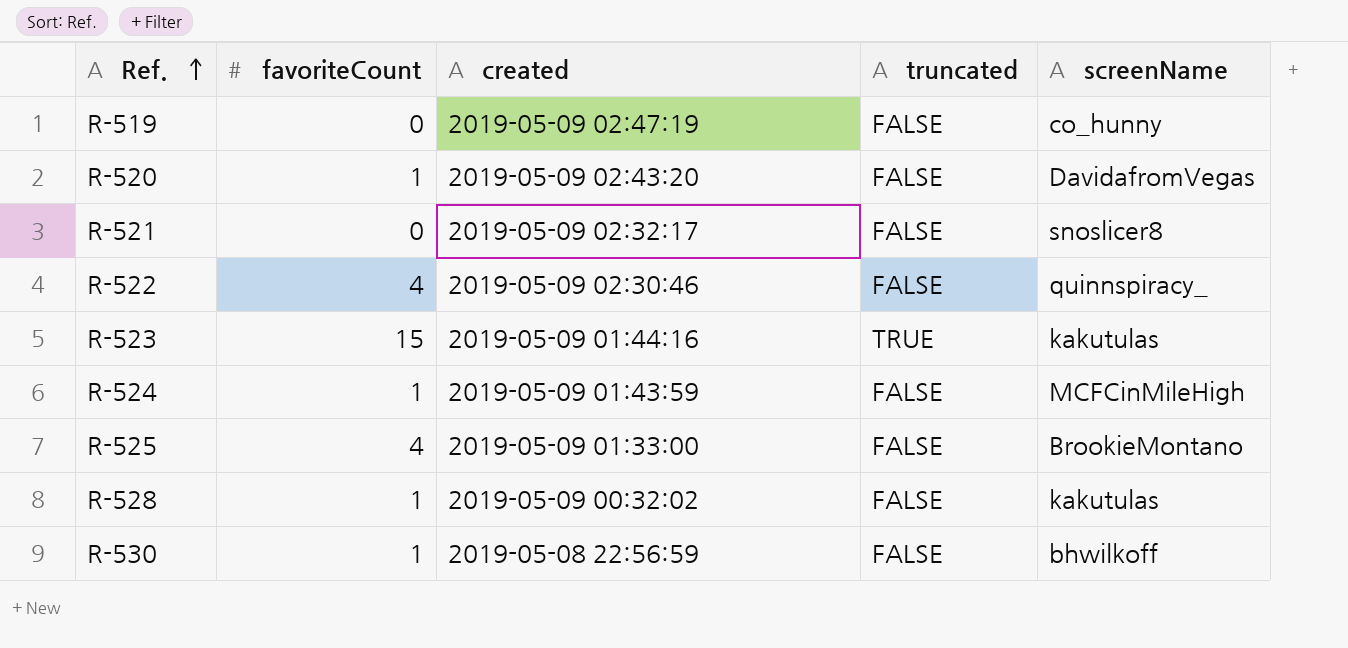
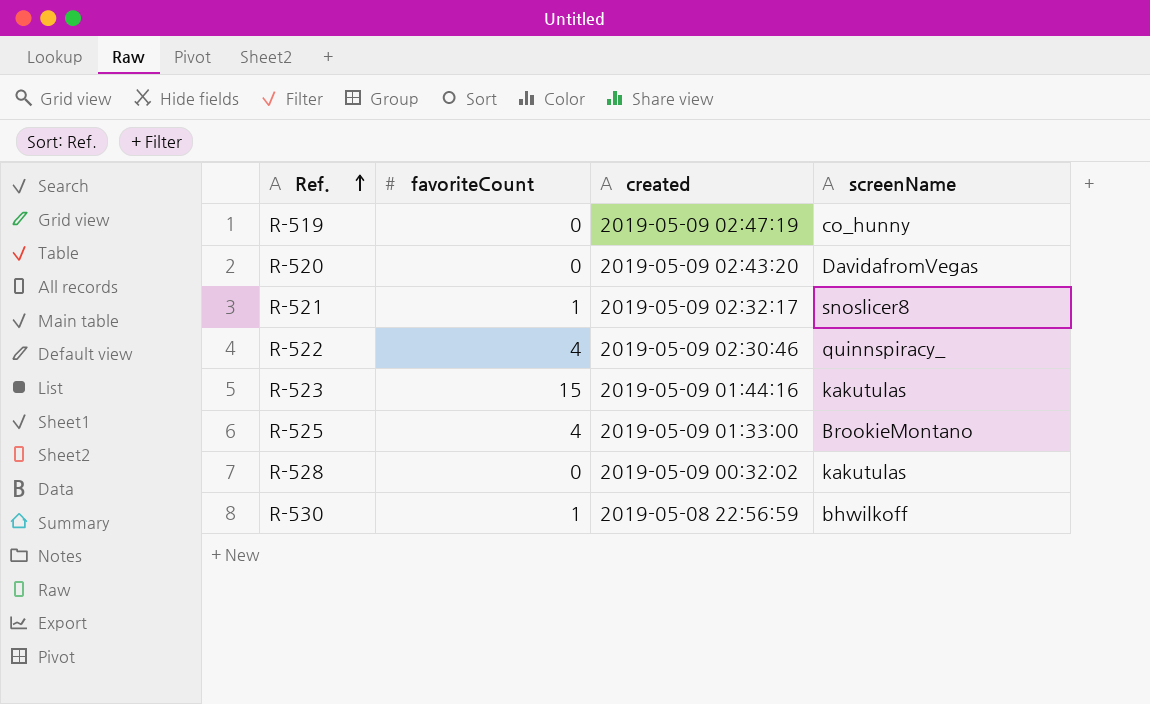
column truncated | position: 4 -> none
row R-524: 1 | 2019-05-09 01:43:59 | FALSE | MCFCinMileHigh -> none
R-520 | favoriteCount: 1 -> 0
R-521 | favoriteCount: 0 -> 1
R-528 | favoriteCount: 1 -> 0

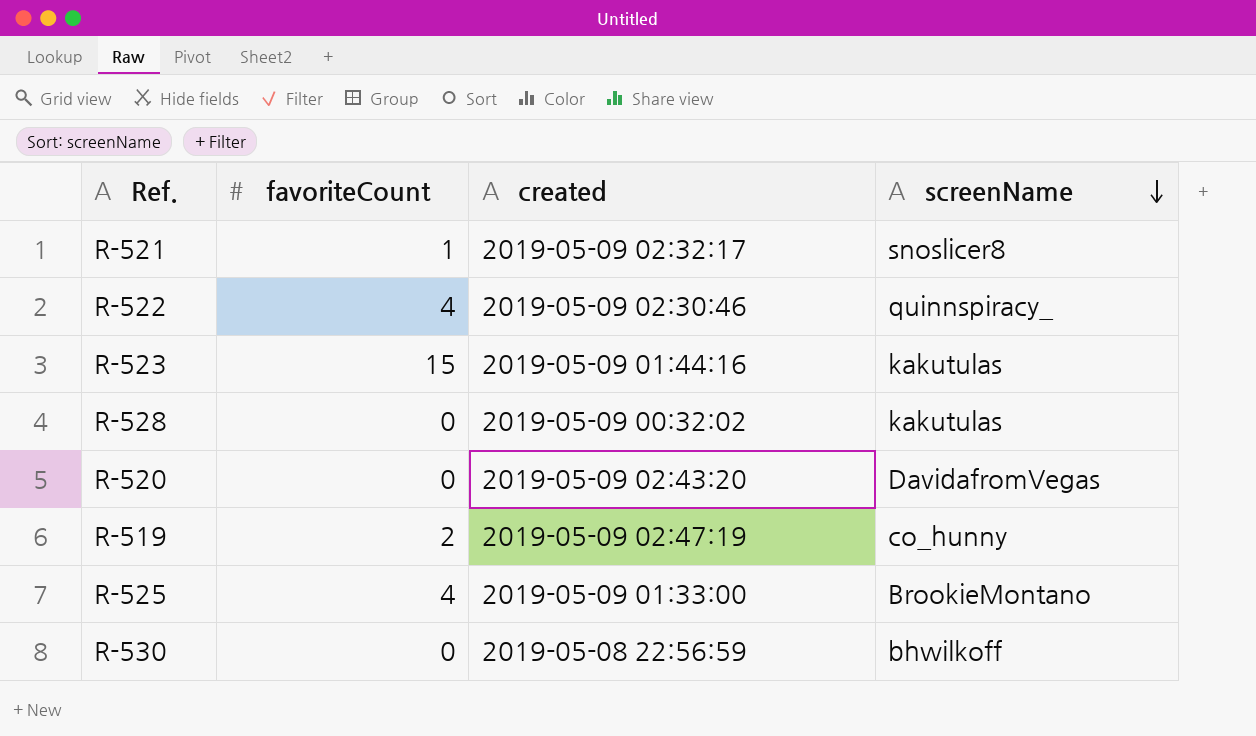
row order: Ref. ascending -> screenName descending
R-519 | favoriteCount: 0 -> 2
R-530 | favoriteCount: 1 -> 0

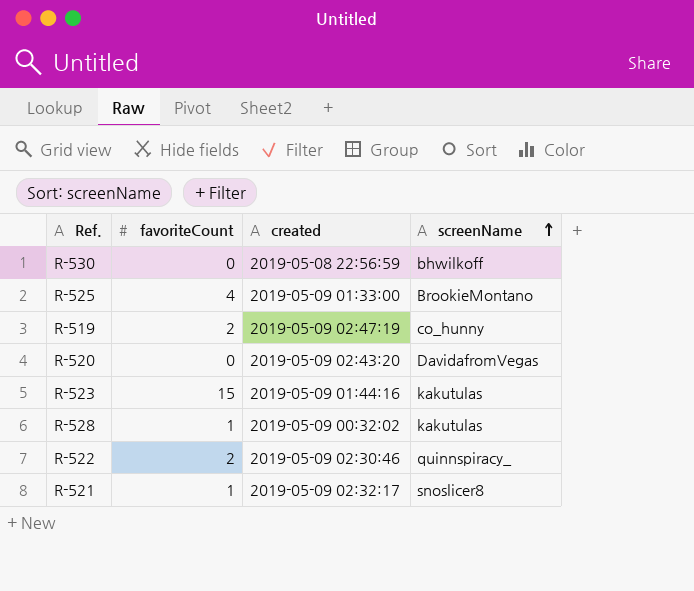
row order: screenName descending -> screenName ascending
R-528 | favoriteCount: 0 -> 1
R-522 | favoriteCount: 4 -> 2

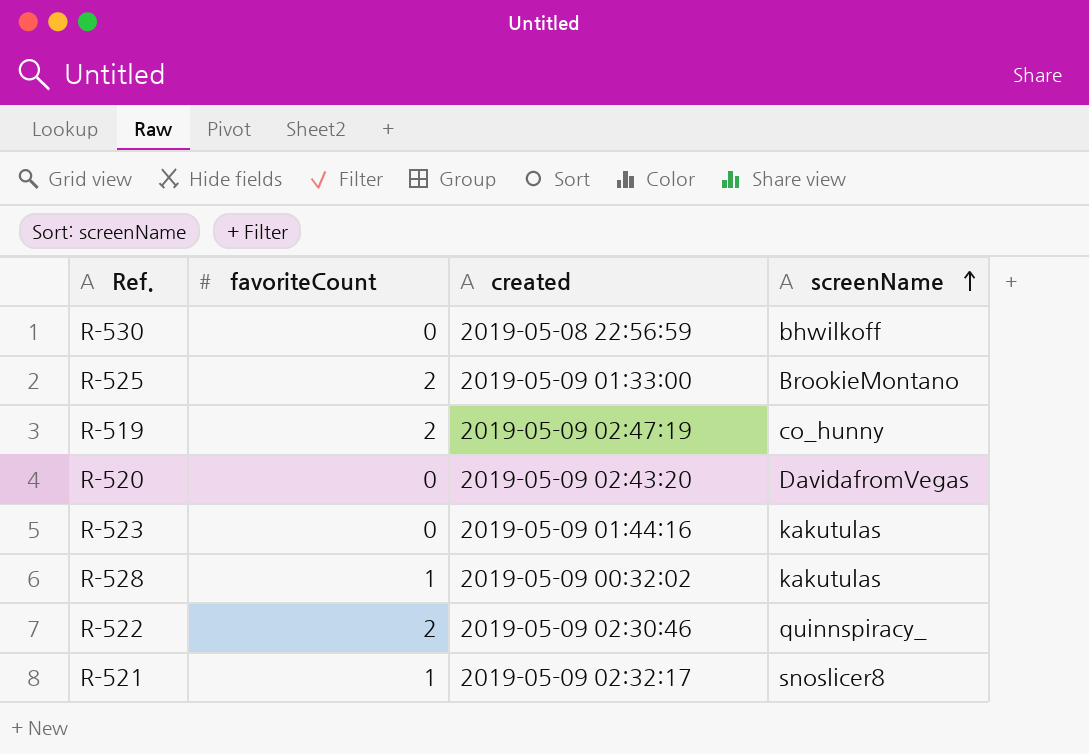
R-525 | favoriteCount: 4 -> 2
R-523 | favoriteCount: 15 -> 0

